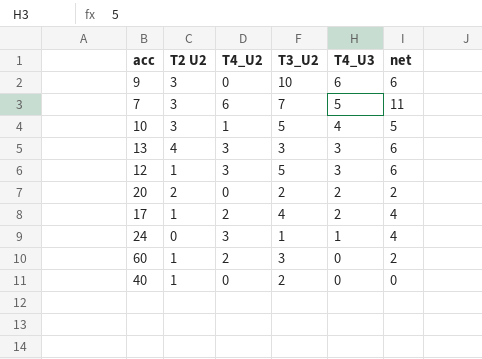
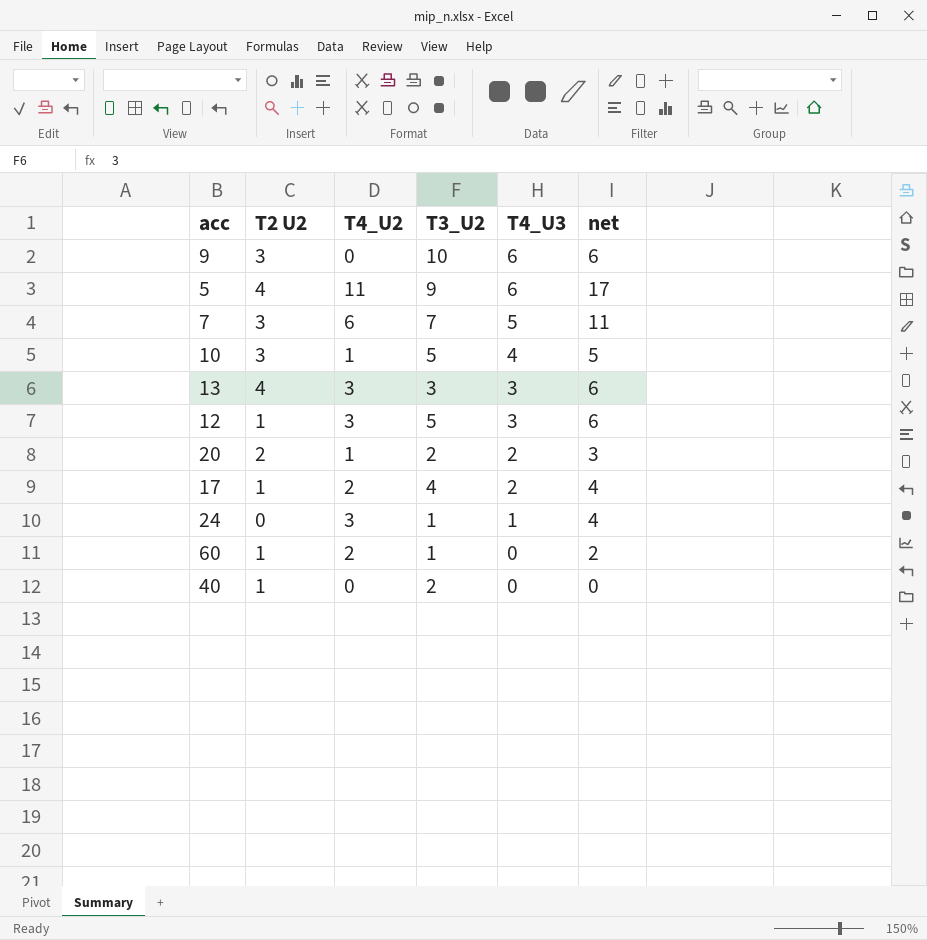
row 5: none -> 4 | 11 | 9 | 6 | 17
20 | T4_U2: 0 -> 1
20 | net: 2 -> 3
60 | T3_U2: 3 -> 1

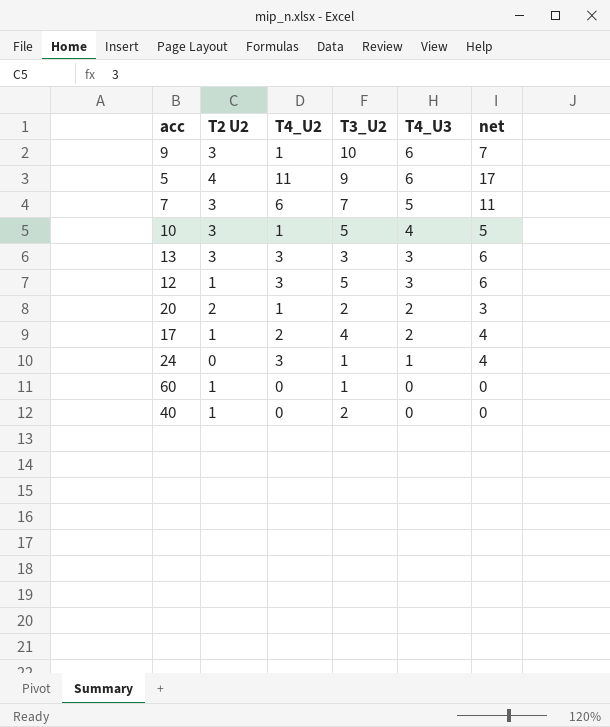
9 | T4_U2: 0 -> 1
9 | net: 6 -> 7
13 | T2 U2: 4 -> 3
60 | T4_U2: 2 -> 0
60 | net: 2 -> 0

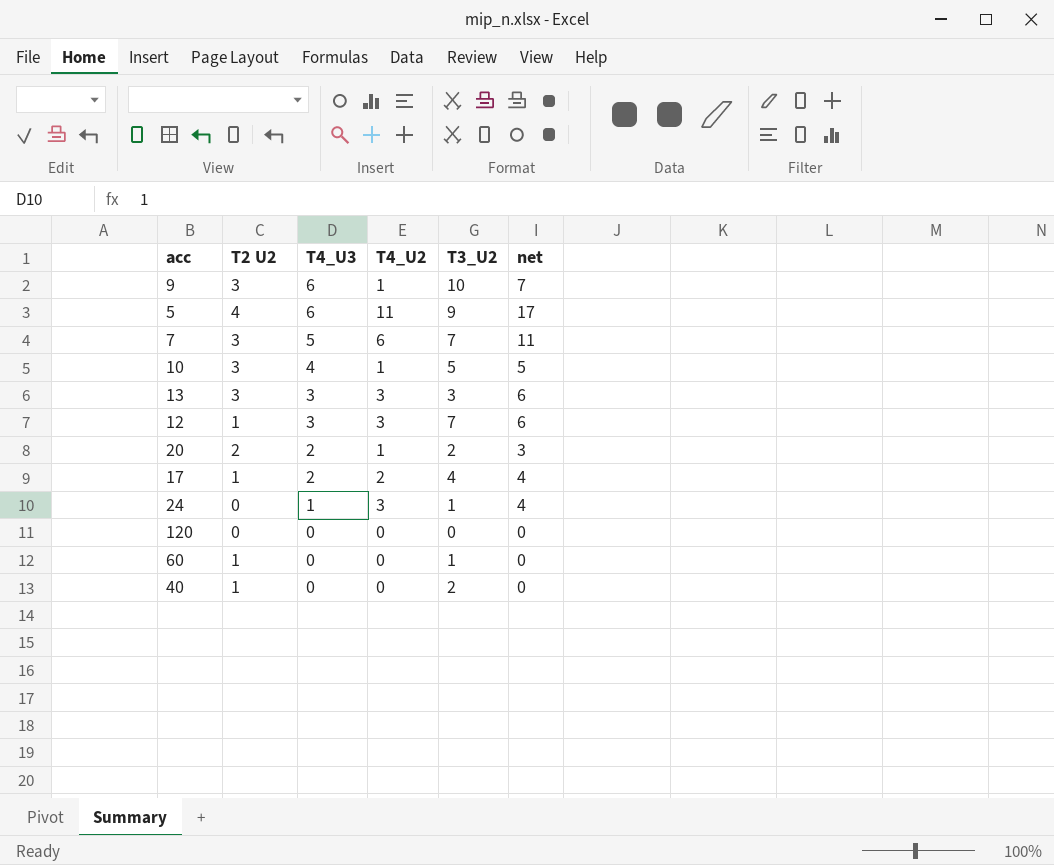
column T4_U3 | position: 5 -> 3
12 | T3_U2: 5 -> 7
row 120: none -> 0 | 0 | 0 | 0 | 0

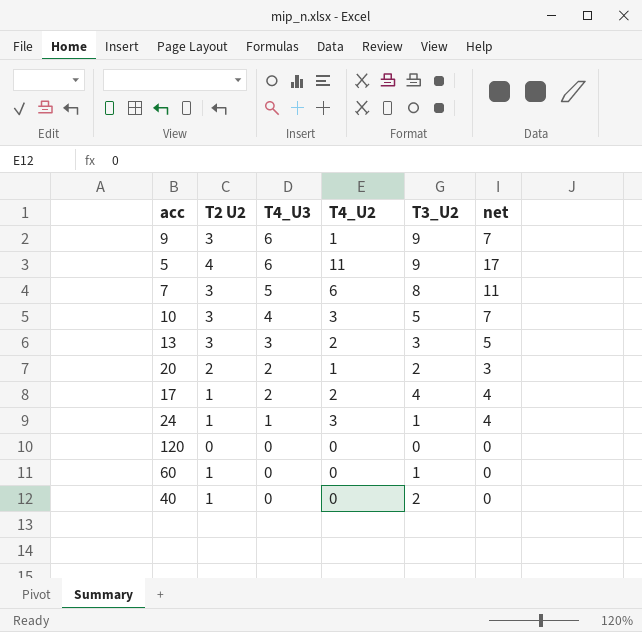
row 12: 1 | 3 | 3 | 7 | 6 -> none
9 | T3_U2: 10 -> 9
7 | T3_U2: 7 -> 8
10 | T4_U2: 1 -> 3
10 | net: 5 -> 7
13 | T4_U2: 3 -> 2
13 | net: 6 -> 5
24 | T2 U2: 0 -> 1

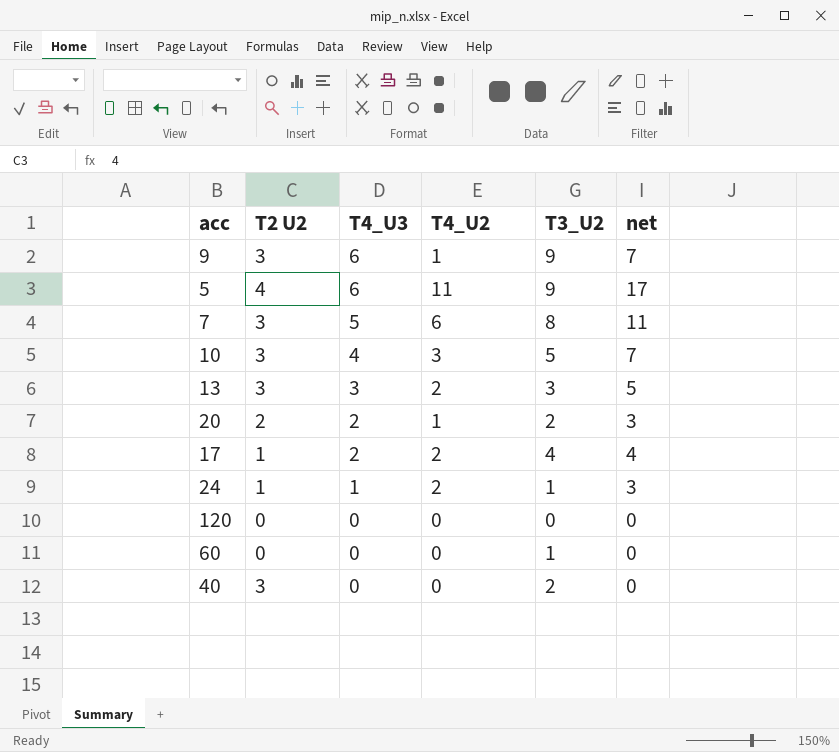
24 | T4_U2: 3 -> 2
24 | net: 4 -> 3
60 | T2 U2: 1 -> 0
40 | T2 U2: 1 -> 3

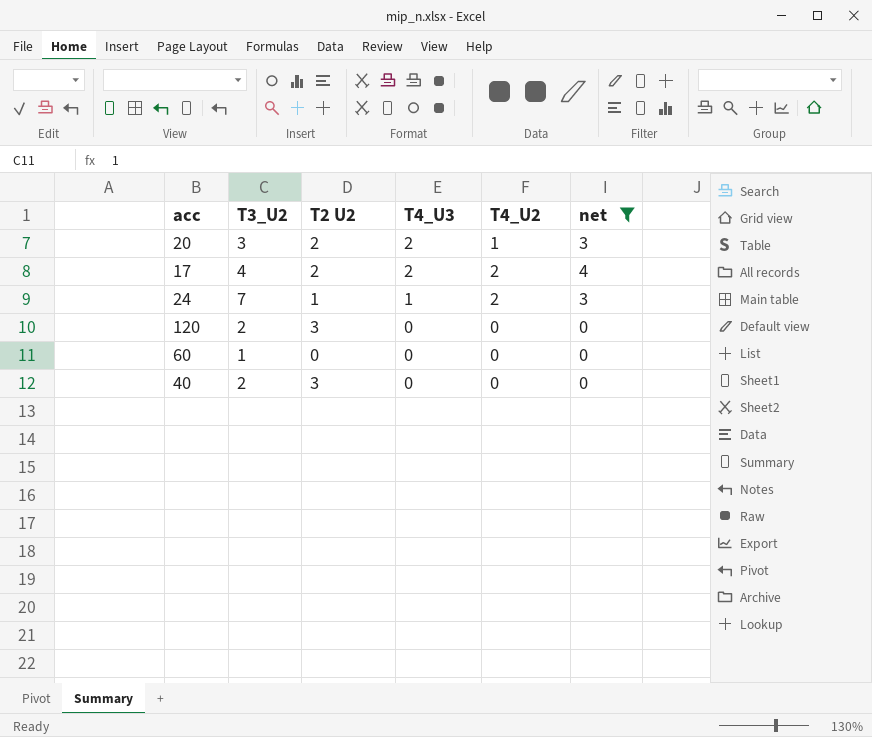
filter: none -> net <= 4
column T3_U2 | position: 5 -> 2
20 | T3_U2: 2 -> 3
17 | T2 U2: 1 -> 2
24 | T3_U2: 1 -> 7
120 | T3_U2: 0 -> 2
120 | T2 U2: 0 -> 3

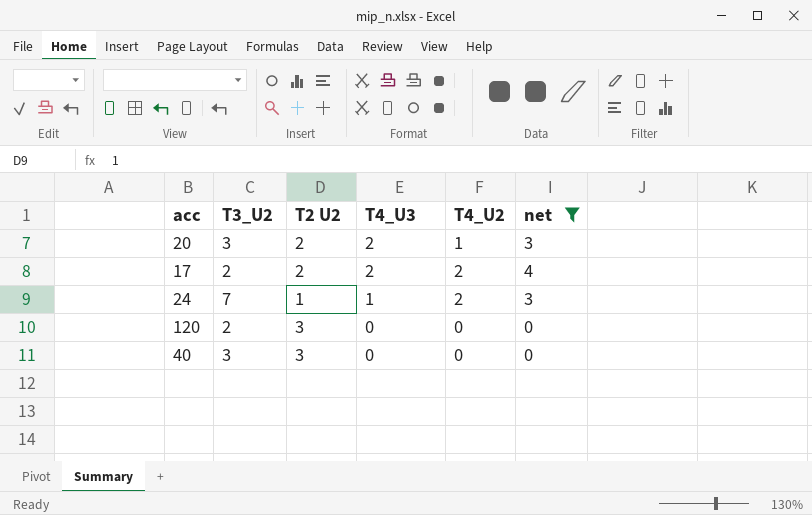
row 60: 1 | 0 | 0 | 0 | 0 -> none
17 | T3_U2: 4 -> 2
40 | T3_U2: 2 -> 3

